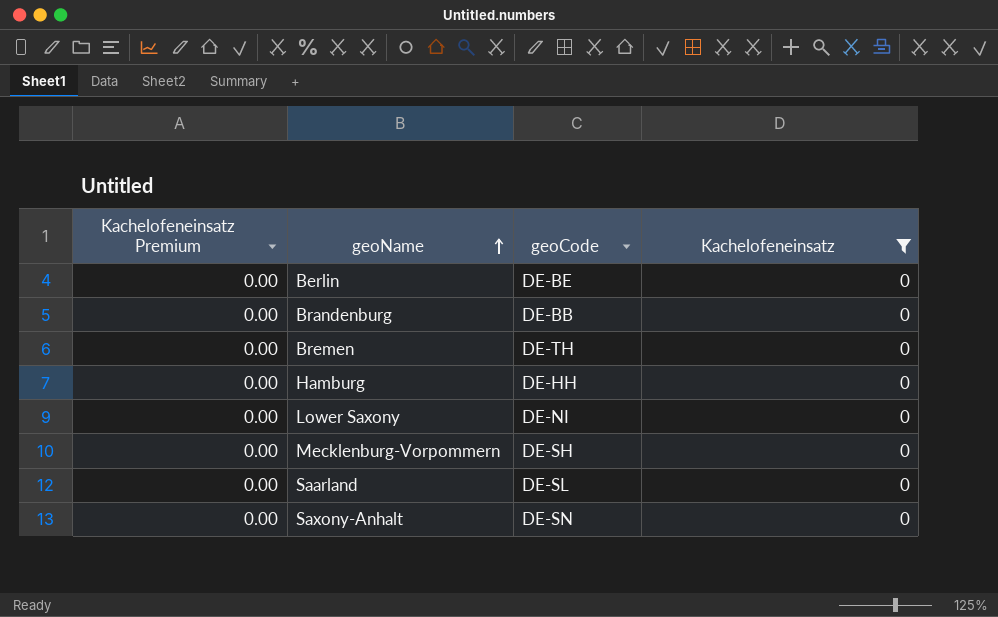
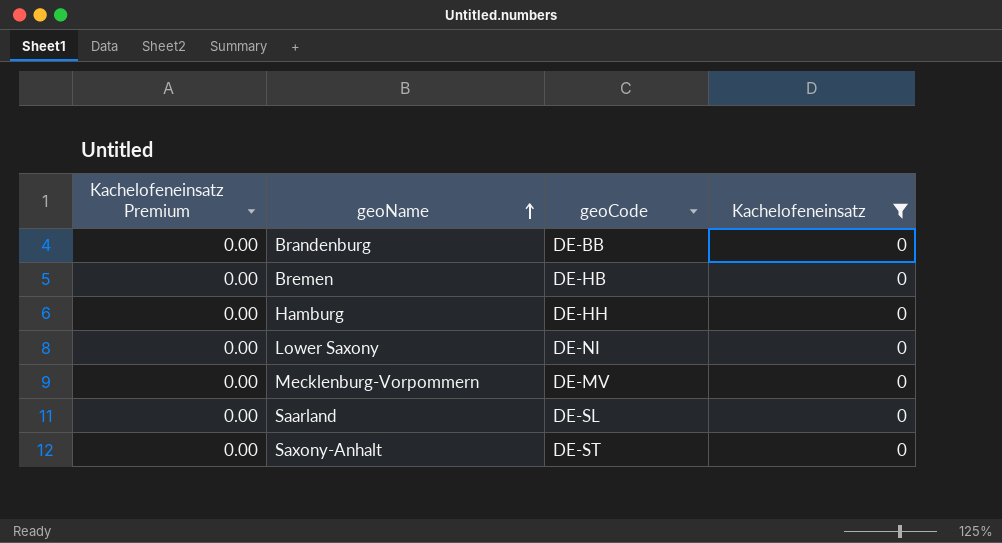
row Berlin: 0.00 | DE-BE | 0 -> none
Bremen | geoCode: DE-TH -> DE-HB
Mecklenburg-Vorpommern | geoCode: DE-SH -> DE-MV
Saxony-Anhalt | geoCode: DE-SN -> DE-ST

